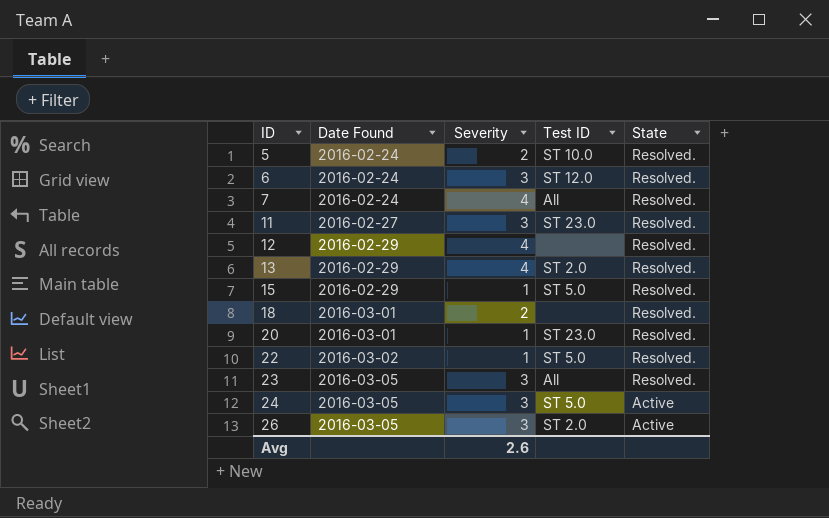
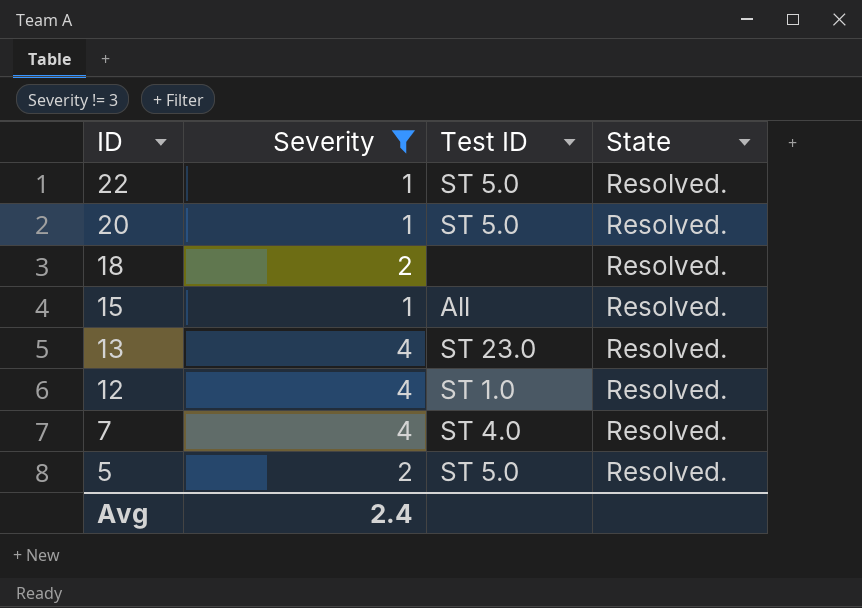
filter: none -> Severity != 3
row order: ID ascending -> ID descending
column Date Found | position: 2 -> none
20 | Test ID: ST 23.0 -> ST 5.0
15 | Test ID: ST 5.0 -> All
13 | Test ID: ST 2.0 -> ST 23.0
12 | Test ID: none -> ST 1.0
7 | Test ID: All -> ST 4.0
5 | Test ID: ST 10.0 -> ST 5.0
Avg | Severity: 2.6 -> 2.4

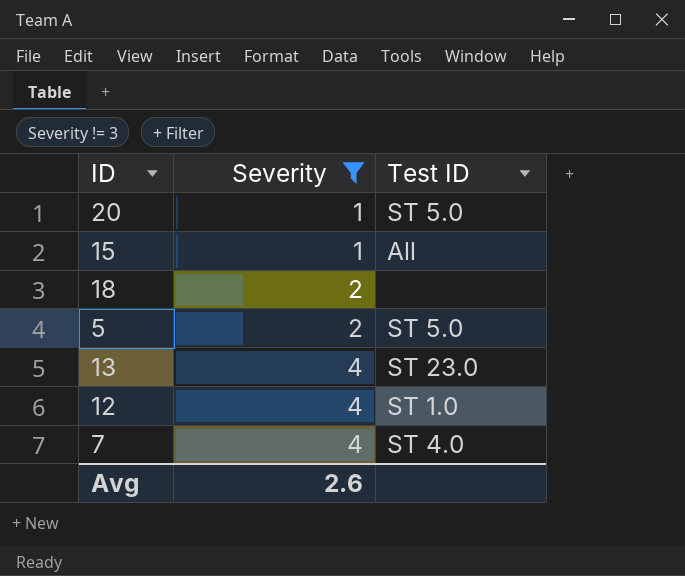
row order: ID descending -> Severity ascending
column State | position: 4 -> none
row 22: 1 | ST 5.0 | Resolved. -> none
Avg | Severity: 2.4 -> 2.6

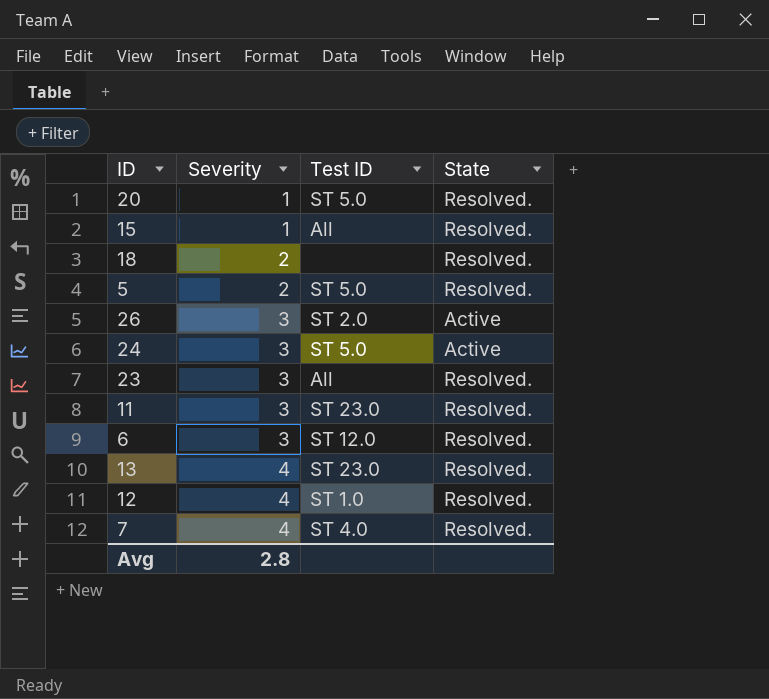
filter: Severity != 3 -> none
column State | position: none -> 4
Avg | Severity: 2.6 -> 2.8

